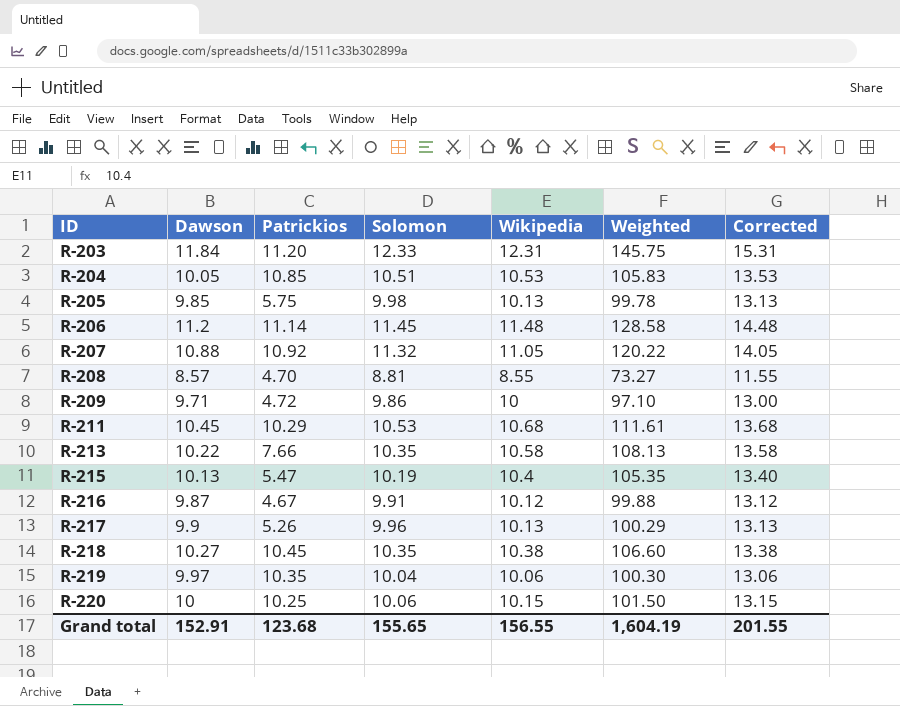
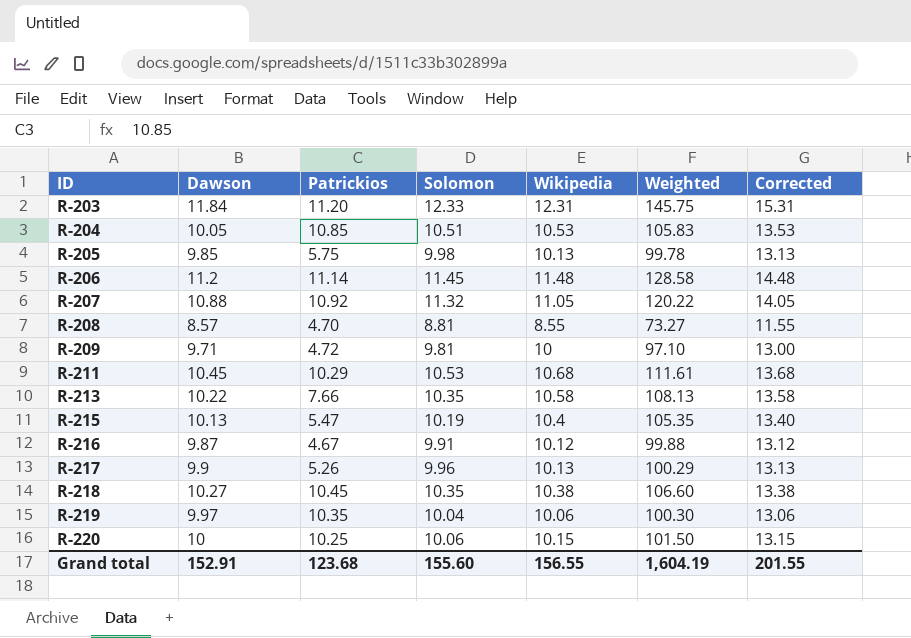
R-209 | Solomon: 9.86 -> 9.81
Grand total | Solomon: 155.65 -> 155.60

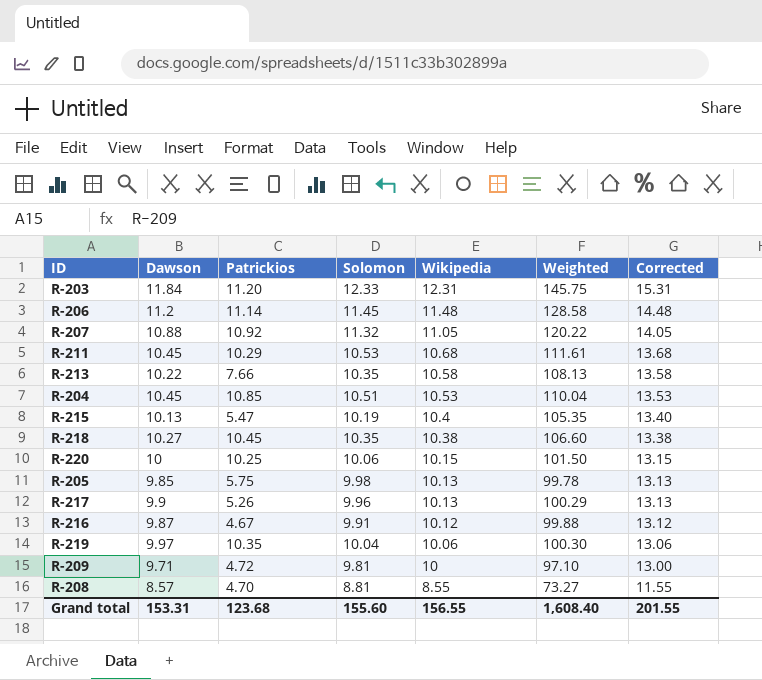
row order: ID ascending -> Wikipedia descending
R-204 | Dawson: 10.05 -> 10.45
R-204 | Weighted: 105.83 -> 110.04
Grand total | Dawson: 152.91 -> 153.31
Grand total | Weighted: 1,604.19 -> 1,608.40

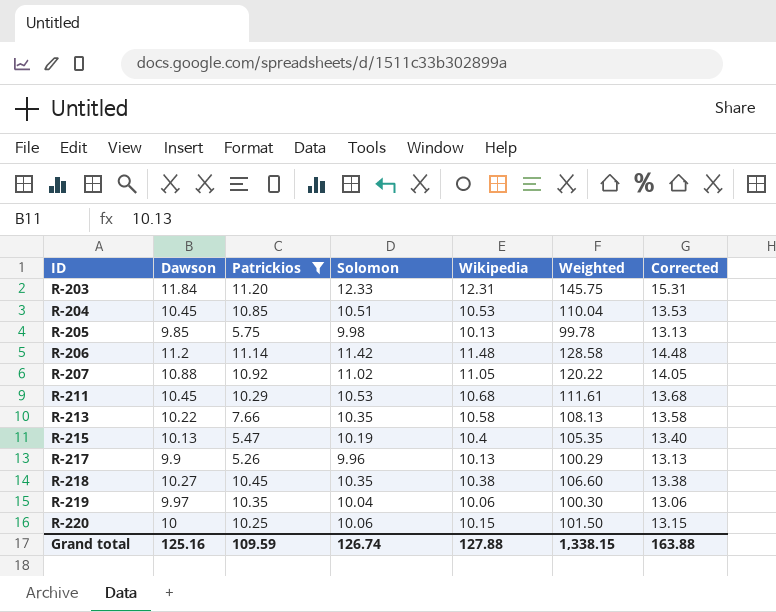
filter: none -> Patrickios >= 5.26
row order: Wikipedia descending -> ID ascending
R-206 | Solomon: 11.45 -> 11.42
R-207 | Solomon: 11.32 -> 11.02
Grand total | Dawson: 153.31 -> 125.16
Grand total | Patrickios: 123.68 -> 109.59
Grand total | Solomon: 155.60 -> 126.74
Grand total | Wikipedia: 156.55 -> 127.88
Grand total | Weighted: 1,608.40 -> 1,338.15
Grand total | Corrected: 201.55 -> 163.88

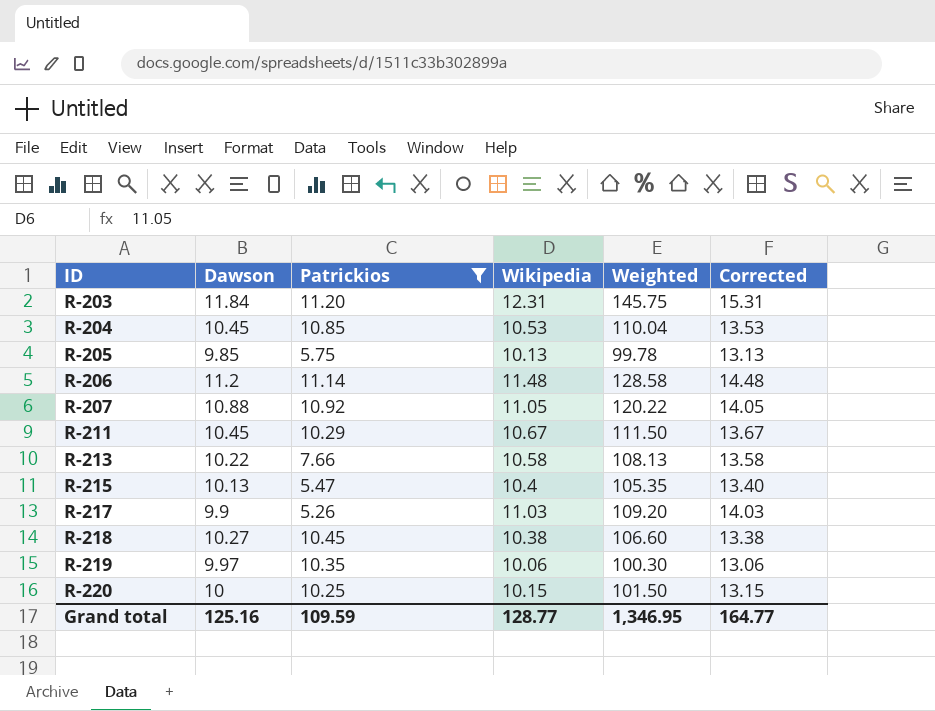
column Solomon | position: 4 -> none
R-211 | Wikipedia: 10.68 -> 10.67
R-211 | Weighted: 111.61 -> 111.50
R-211 | Corrected: 13.68 -> 13.67
R-217 | Wikipedia: 10.13 -> 11.03
R-217 | Weighted: 100.29 -> 109.20
R-217 | Corrected: 13.13 -> 14.03
Grand total | Wikipedia: 127.88 -> 128.77
Grand total | Weighted: 1,338.15 -> 1,346.95
Grand total | Corrected: 163.88 -> 164.77

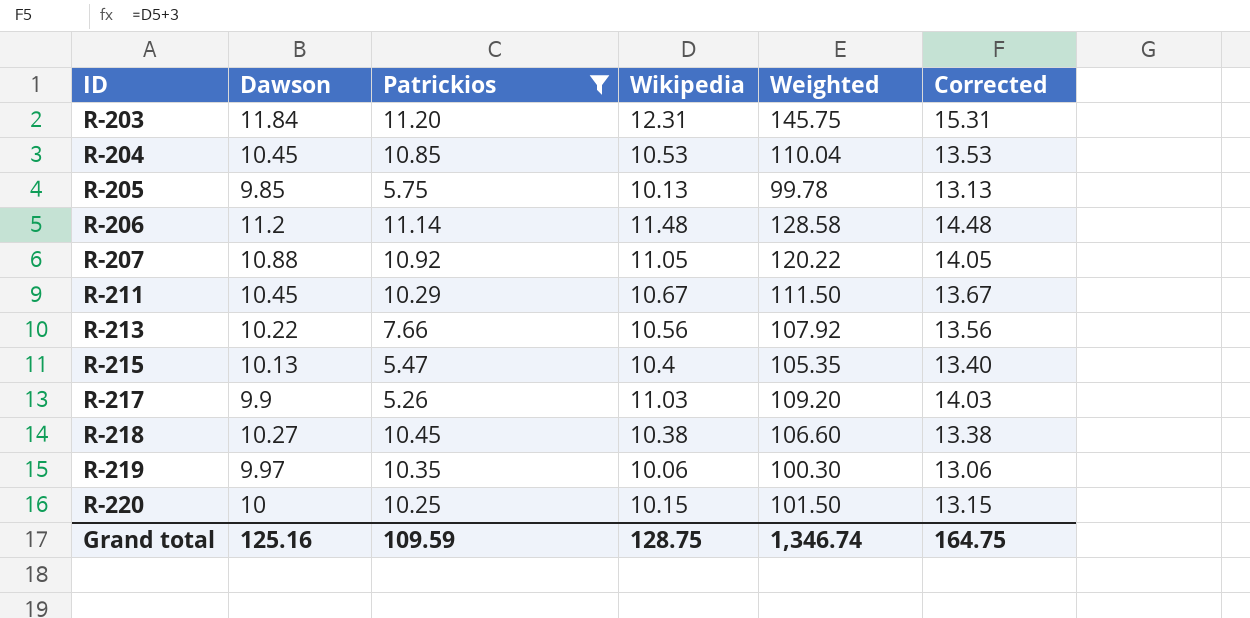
R-213 | Wikipedia: 10.58 -> 10.56
R-213 | Weighted: 108.13 -> 107.92
R-213 | Corrected: 13.58 -> 13.56
Grand total | Wikipedia: 128.77 -> 128.75
Grand total | Weighted: 1,346.95 -> 1,346.74
Grand total | Corrected: 164.77 -> 164.75

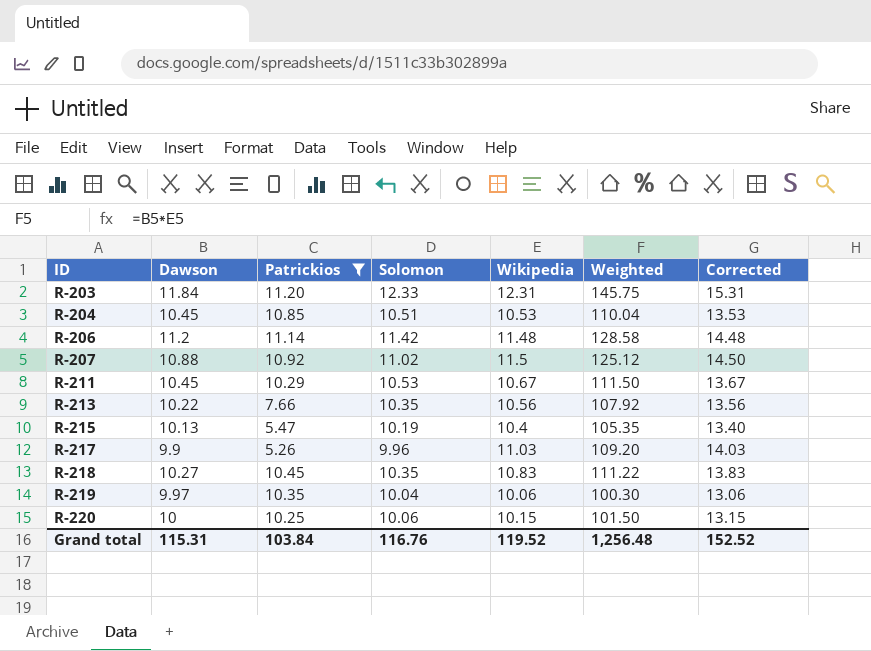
column Solomon | position: none -> 4
row R-205: 9.85 | 5.75 | 10.13 | 99.78 | 13.13 -> none
R-207 | Wikipedia: 11.05 -> 11.5
R-207 | Weighted: 120.22 -> 125.12
R-207 | Corrected: 14.05 -> 14.50
R-218 | Wikipedia: 10.38 -> 10.83
R-218 | Weighted: 106.60 -> 111.22
R-218 | Corrected: 13.38 -> 13.83
Grand total | Dawson: 125.16 -> 115.31
Grand total | Patrickios: 109.59 -> 103.84
Grand total | Wikipedia: 128.75 -> 119.52
Grand total | Weighted: 1,346.74 -> 1,256.48
Grand total | Corrected: 164.75 -> 152.52

